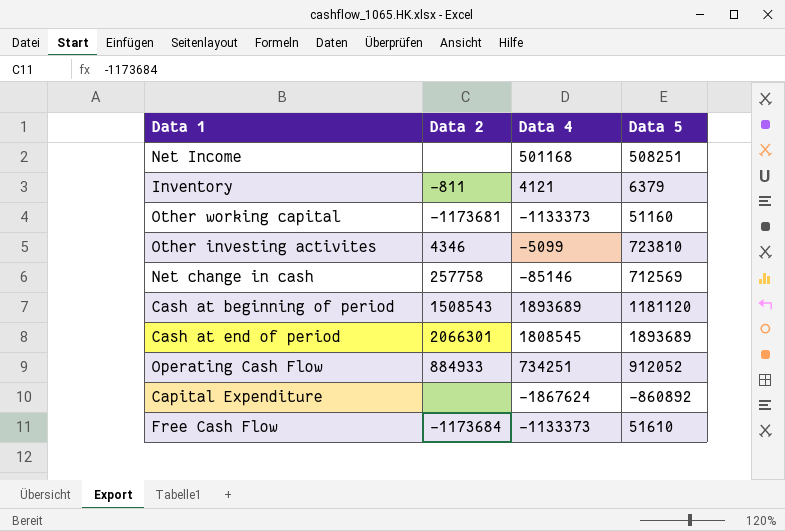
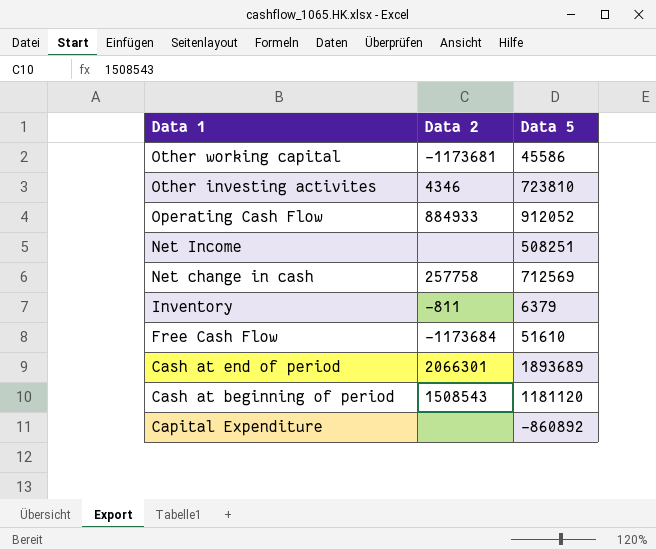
row order: none -> Data 1 descending
column Data 4 | position: 3 -> none
Other working capital | Data 5: 51160 -> 45586

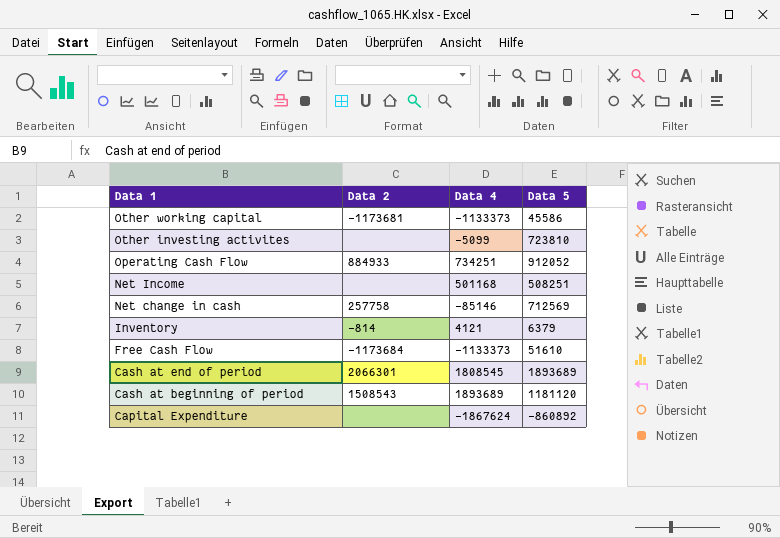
column Data 4 | position: none -> 3
Other investing activites | Data 2: 4346 -> none
Inventory | Data 2: -811 -> -814

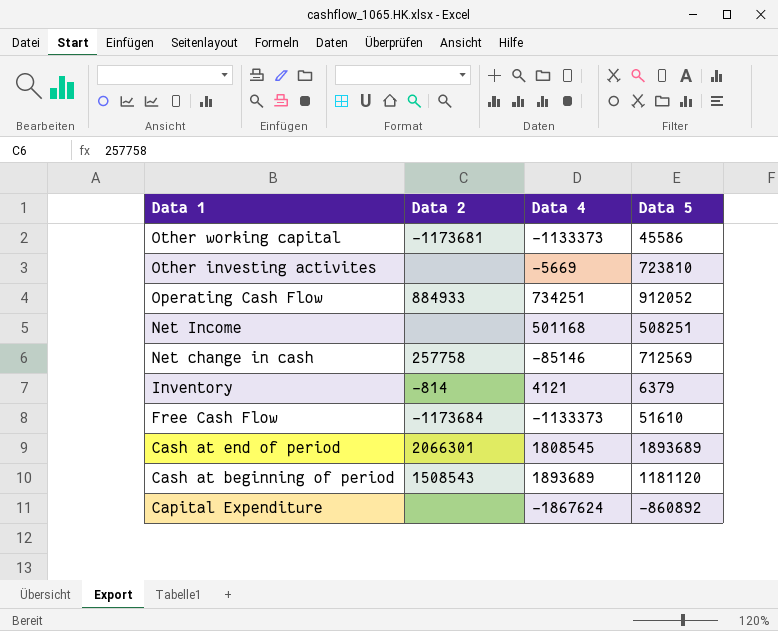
Other investing activites | Data 4: -5099 -> -5669

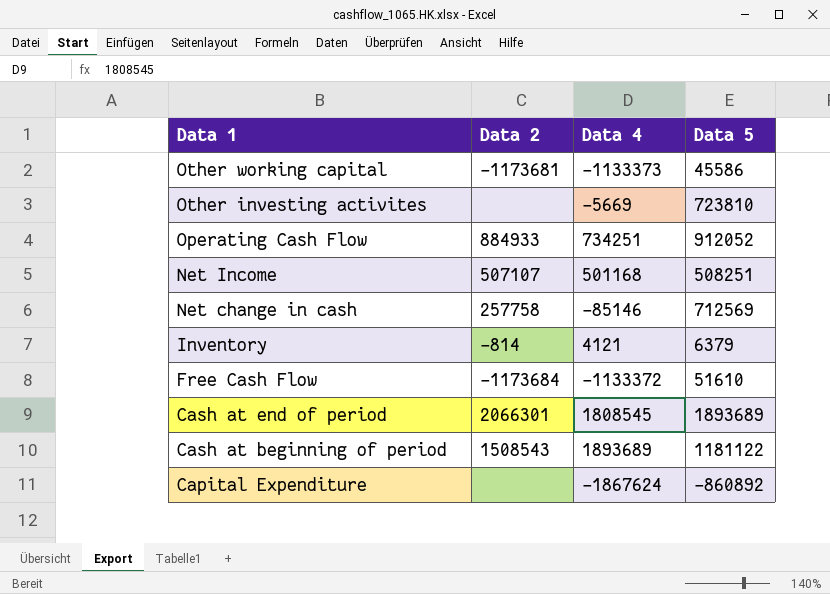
Net Income | Data 2: none -> 507107
Free Cash Flow | Data 4: -1133373 -> -1133372
Cash at beginning of period | Data 5: 1181120 -> 1181122

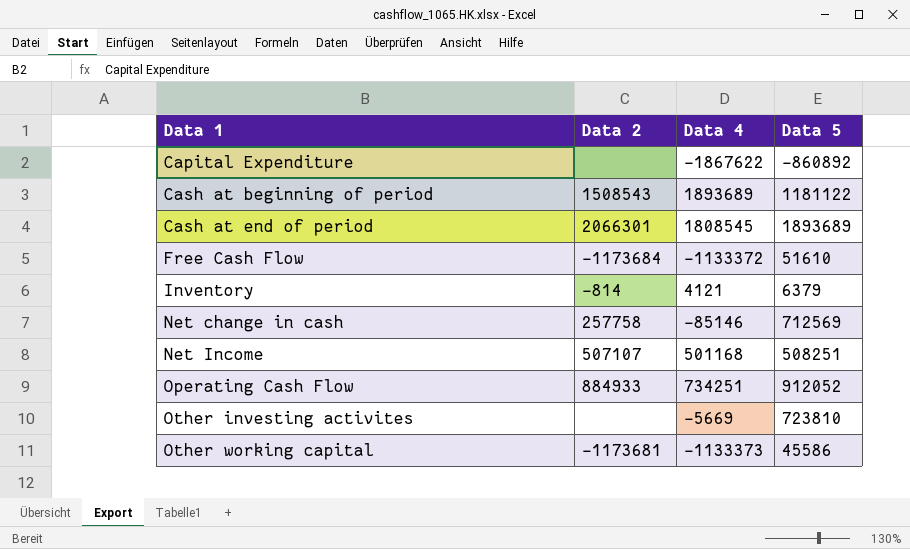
row order: Data 1 descending -> Data 1 ascending
Capital Expenditure | Data 4: -1867624 -> -1867622

